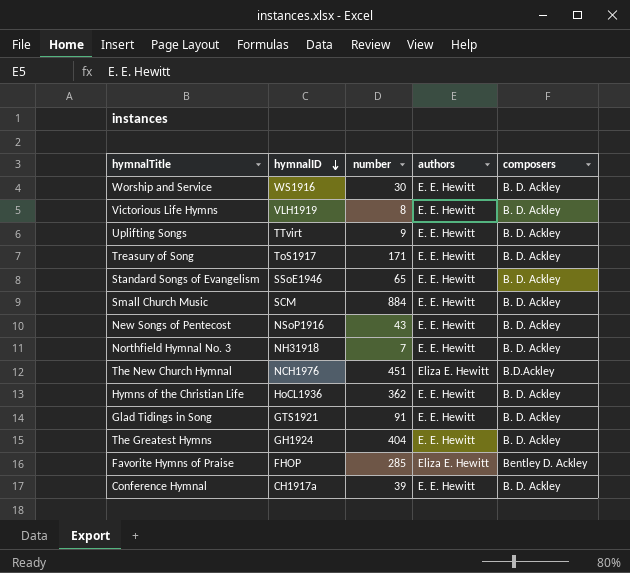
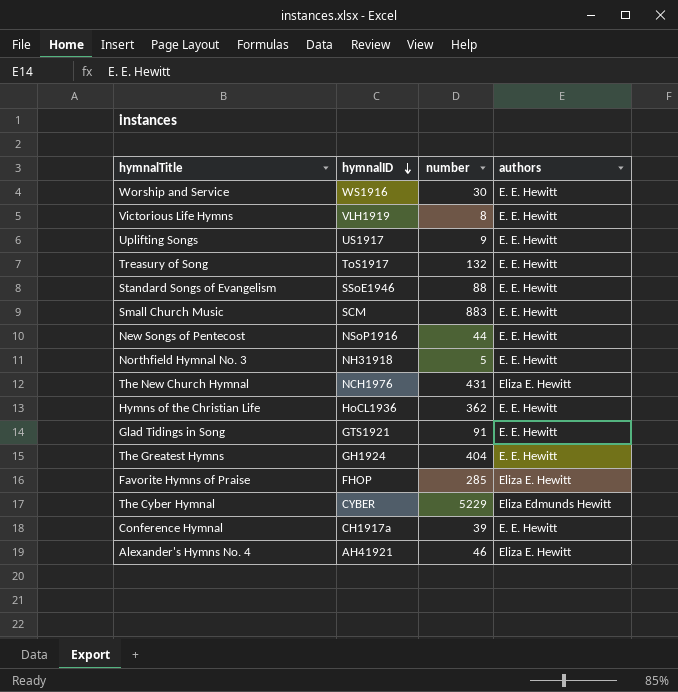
column composers | position: 5 -> none
Uplifting Songs | hymnalID: TTvirt -> US1917
Treasury of Song | number: 171 -> 132
Standard Songs of Evangelism | number: 65 -> 88
Small Church Music | number: 884 -> 883
New Songs of Pentecost | number: 43 -> 44
Northfield Hymnal No. 3 | number: 7 -> 5
The New Church Hymnal | number: 451 -> 431
row The Cyber Hymnal: none -> CYBER | 5229 | Eliza Edmunds Hewitt
row Alexander's Hymns No. 4: none -> AH41921 | 46 | Eliza E. Hewitt

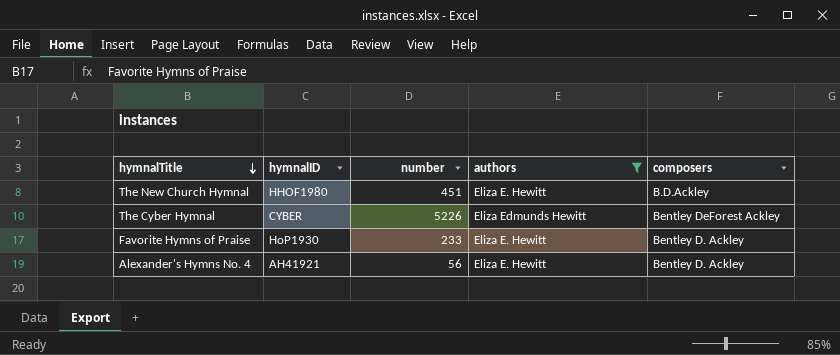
filter: none -> authors != E. E. Hewitt
row order: hymnalID descending -> hymnalTitle descending
column composers | position: none -> 5
The New Church Hymnal | hymnalID: NCH1976 -> HHOF1980
The New Church Hymnal | number: 431 -> 451
The Cyber Hymnal | number: 5229 -> 5226
Favorite Hymns of Praise | hymnalID: FHOP -> HoP1930
Favorite Hymns of Praise | number: 285 -> 233
Alexander's Hymns No. 4 | number: 46 -> 56

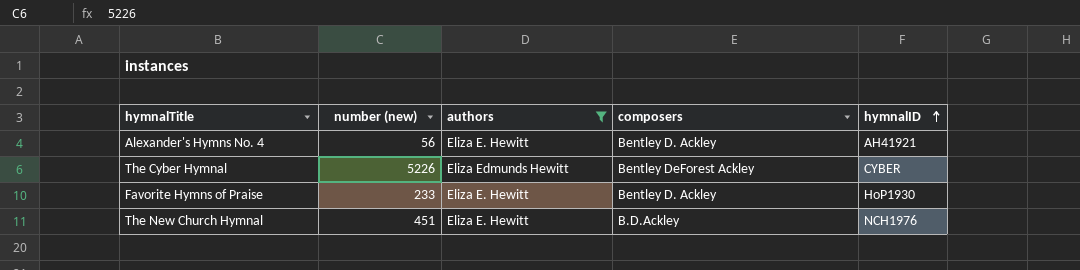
row order: hymnalTitle descending -> hymnalID ascending
column name: number -> number (new)
column hymnalID | position: 2 -> 5
The New Church Hymnal | hymnalID: HHOF1980 -> NCH1976

